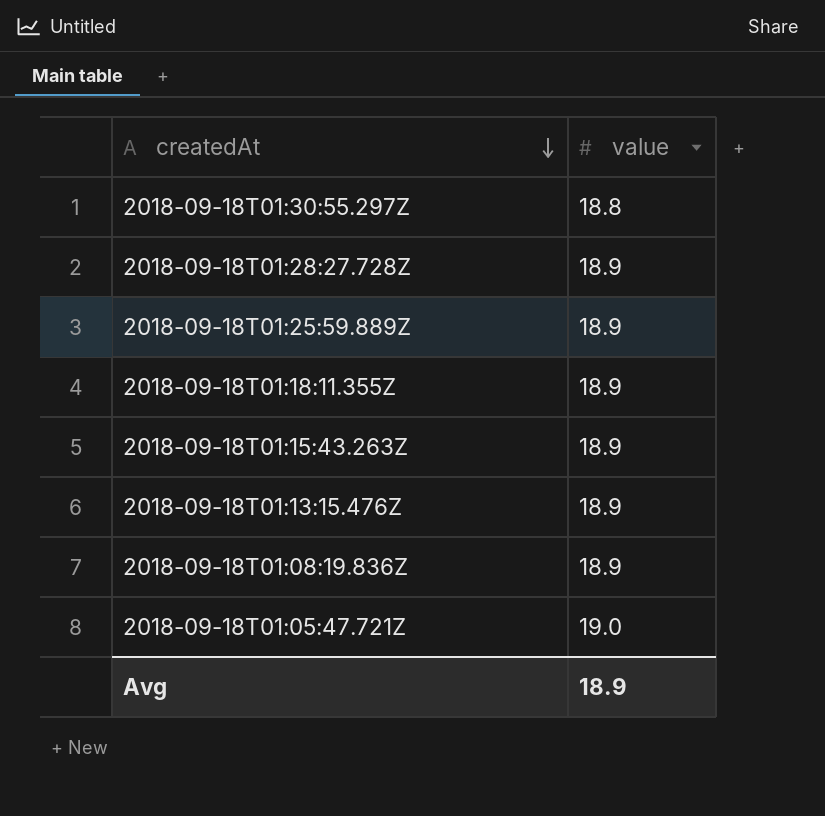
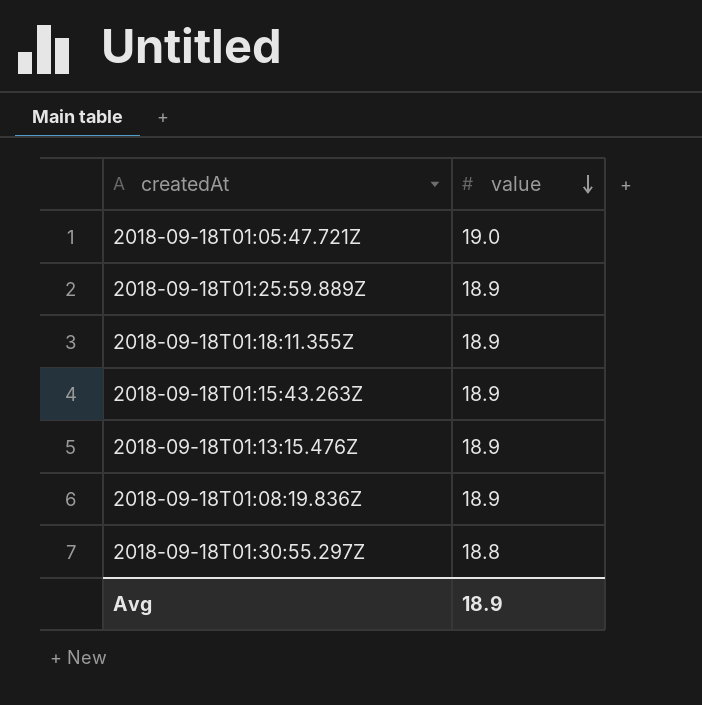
row order: createdAt descending -> value descending
row 2018-09-18T01:28:27.728Z: 18.9 -> none

